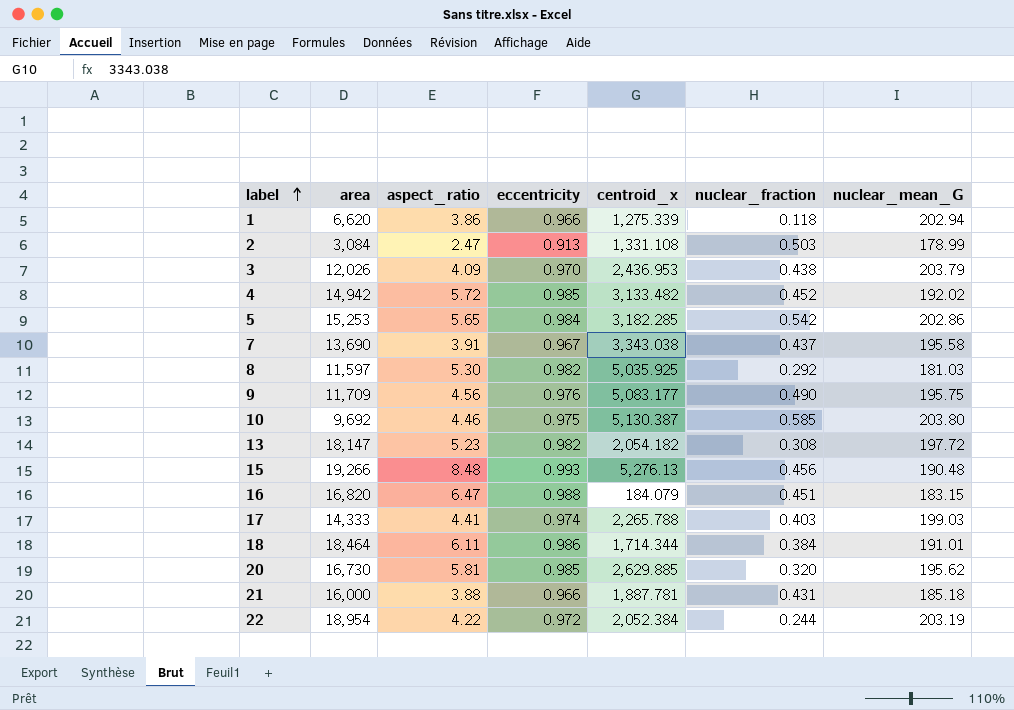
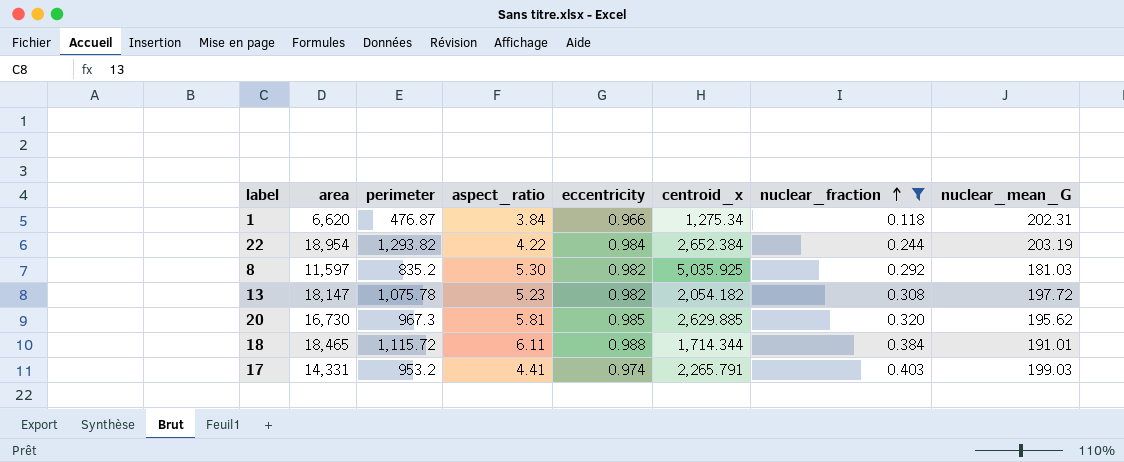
filter: none -> nuclear_fraction <= 0.403
row order: label ascending -> nuclear_fraction ascending
column perimeter | position: none -> 3
1 | aspect_ratio: 3.86 -> 3.84
1 | centroid_x: 1,275.339 -> 1,275.34
1 | nuclear_mean_G: 202.94 -> 202.31
22 | eccentricity: 0.972 -> 0.984
22 | centroid_x: 2,052.384 -> 2,652.384
18 | area: 18,464 -> 18,465
18 | eccentricity: 0.986 -> 0.988
17 | area: 14,333 -> 14,331
17 | centroid_x: 2,265.788 -> 2,265.791

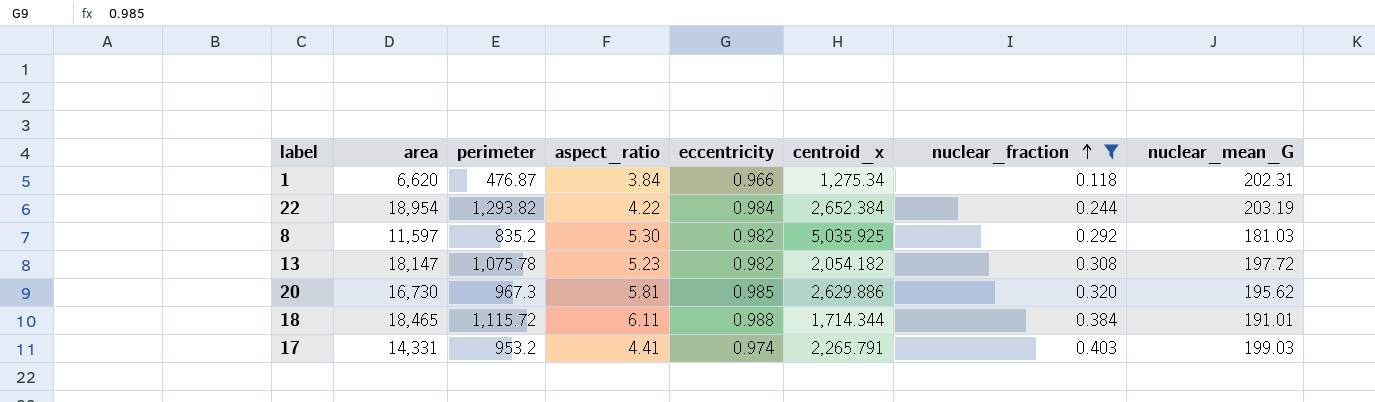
20 | centroid_x: 2,629.885 -> 2,629.886

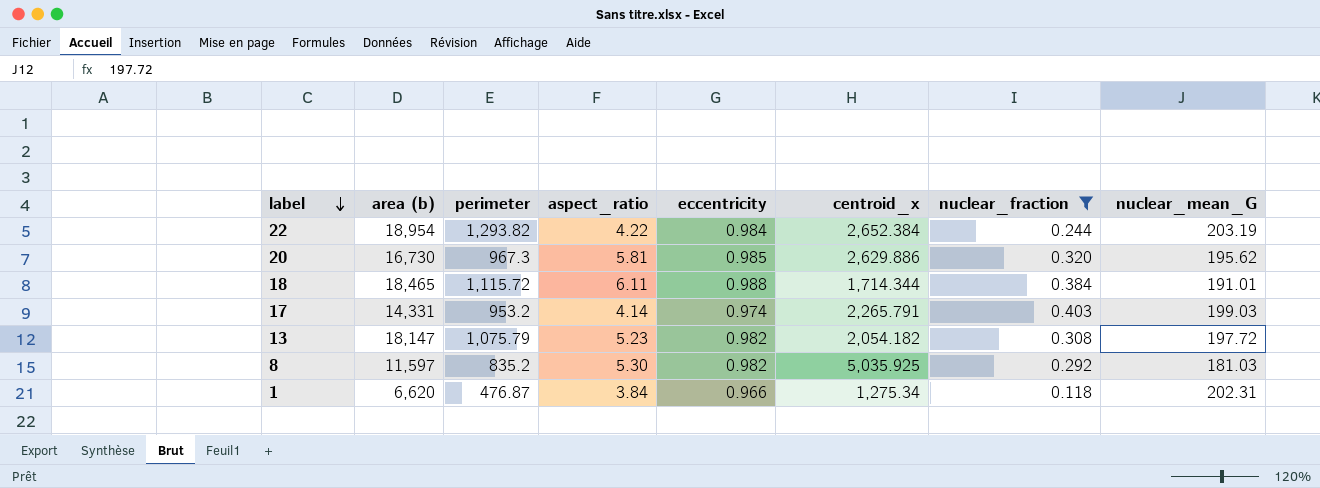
row order: nuclear_fraction ascending -> label descending
column name: area -> area (b)
17 | aspect_ratio: 4.41 -> 4.14
13 | perimeter: 1,075.78 -> 1,075.79

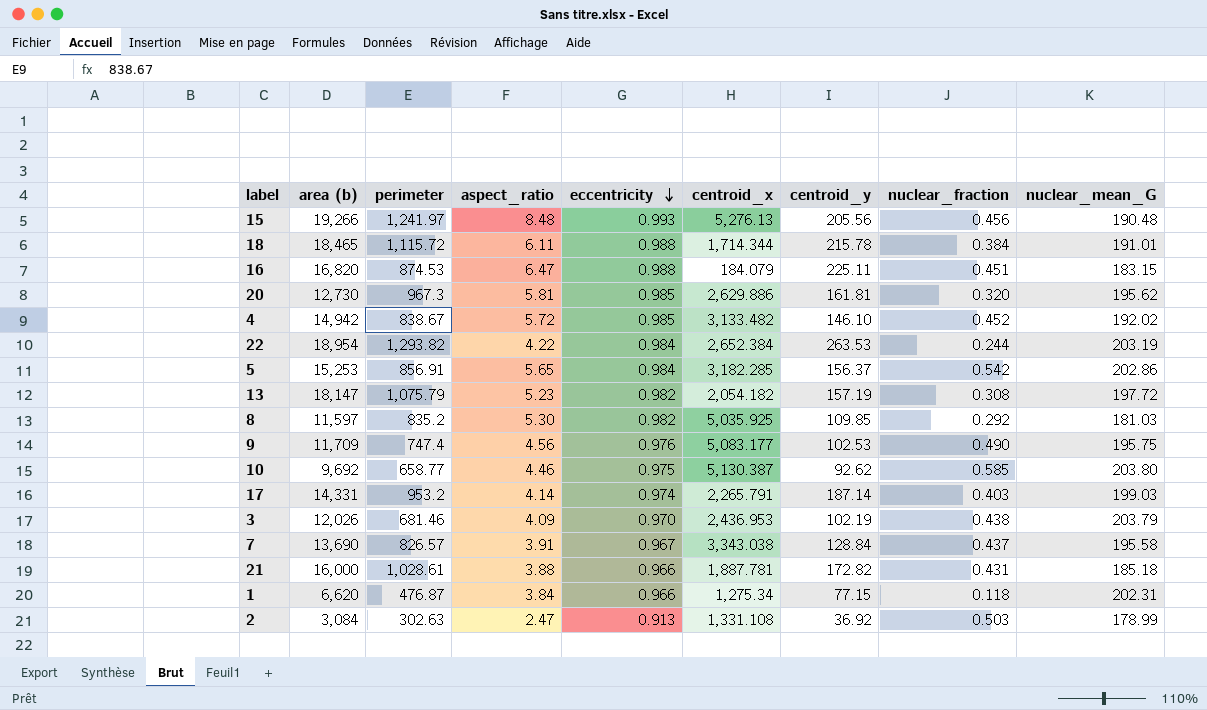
filter: nuclear_fraction <= 0.403 -> none
row order: label descending -> eccentricity descending
column centroid_y | position: none -> 7
20 | area (b): 16,730 -> 12,730

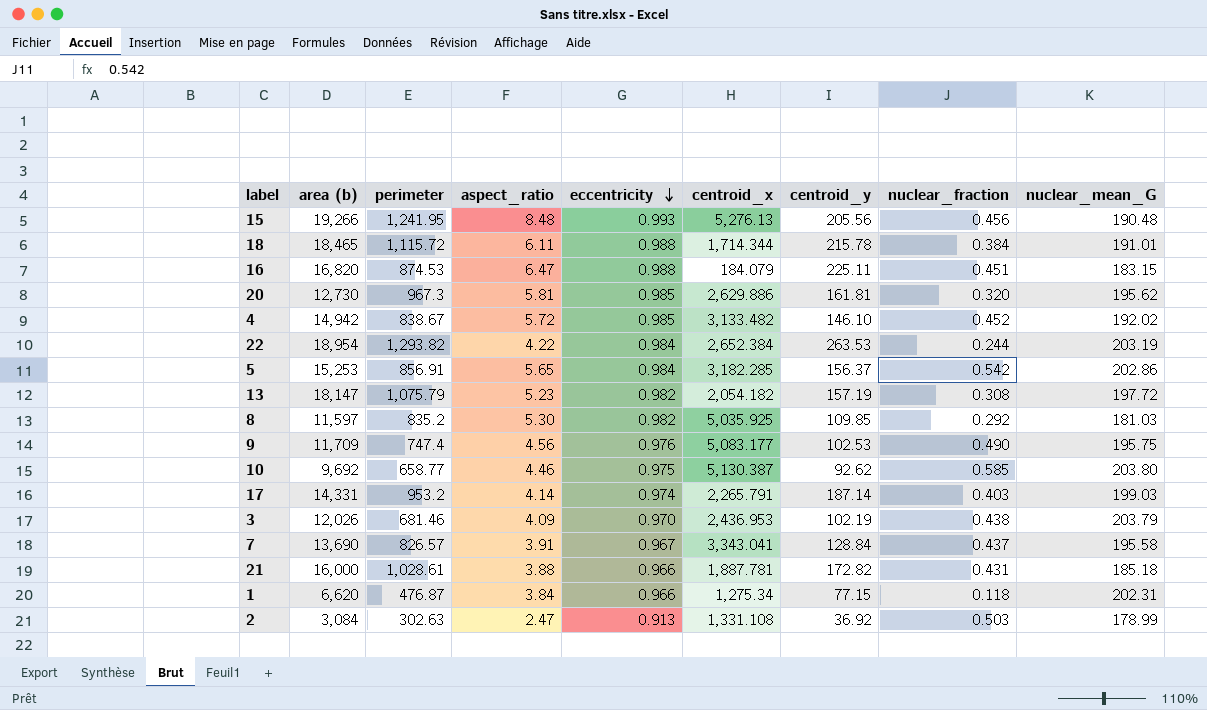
15 | perimeter: 1,241.97 -> 1,241.95
7 | centroid_x: 3,343.038 -> 3,343.041

